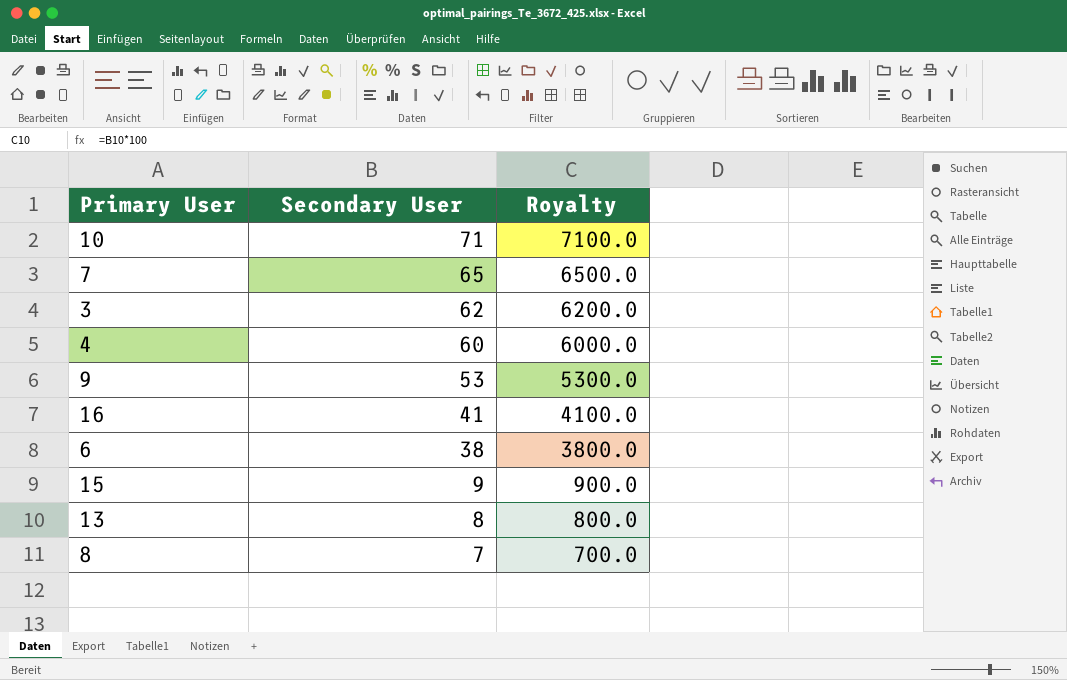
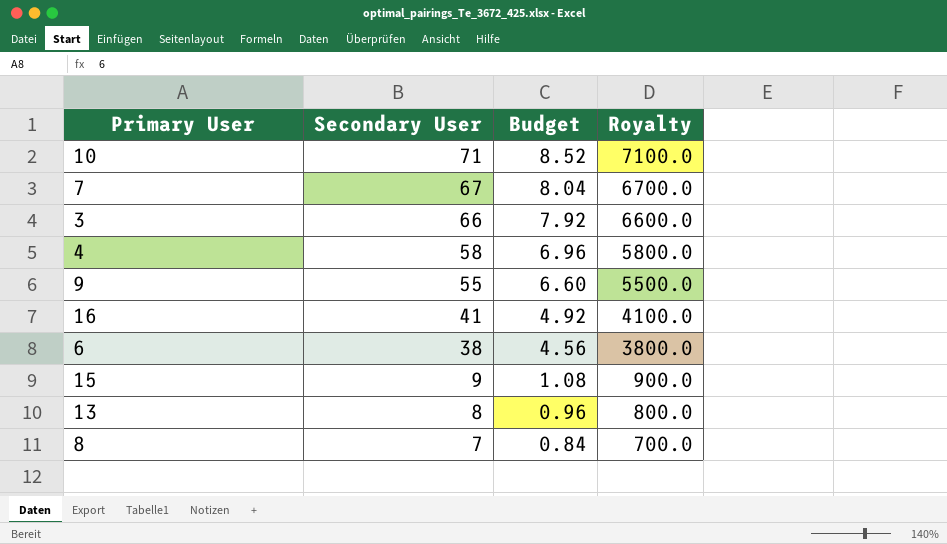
column Budget | formula: none -> [Secondary User] * 0.12
7 | Secondary User: 65 -> 67
7 | Royalty: 6500.0 -> 6700.0
3 | Secondary User: 62 -> 66
3 | Royalty: 6200.0 -> 6600.0
4 | Secondary User: 60 -> 58
4 | Royalty: 6000.0 -> 5800.0
9 | Secondary User: 53 -> 55
9 | Royalty: 5300.0 -> 5500.0

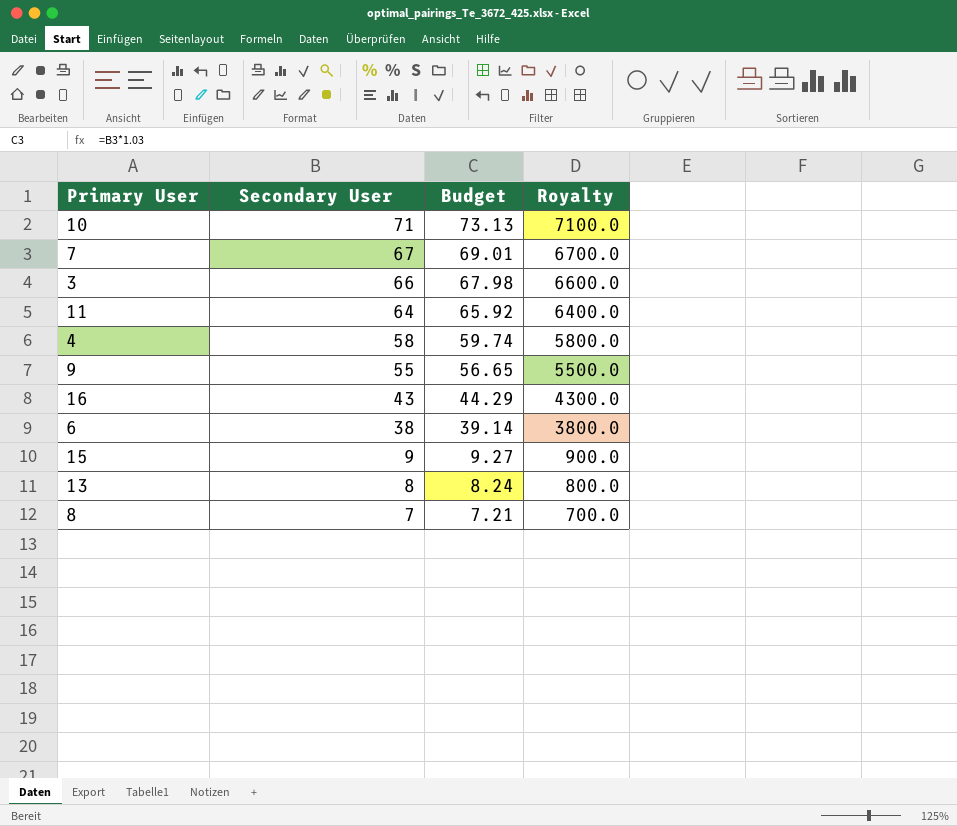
column Budget | formula: [Secondary User] * 0.12 -> [Secondary User] * 1.03
row 11: none -> 64 | 65.92 | 6400.0
16 | Secondary User: 41 -> 43
16 | Royalty: 4100.0 -> 4300.0

